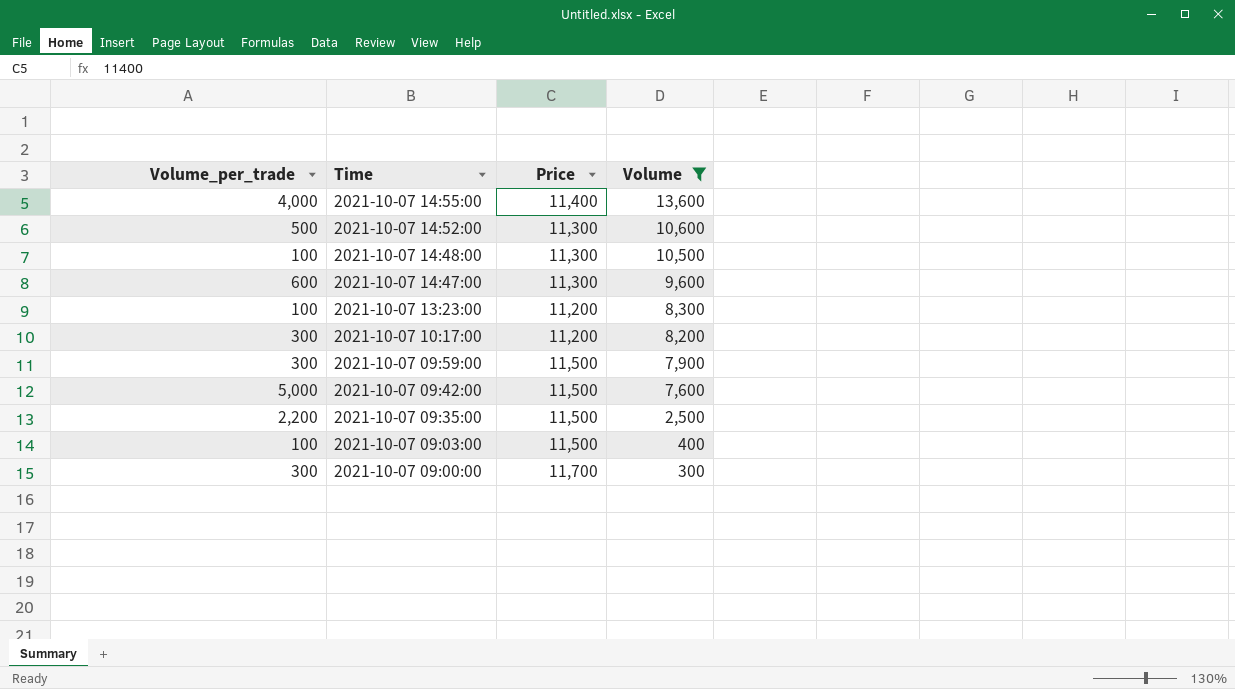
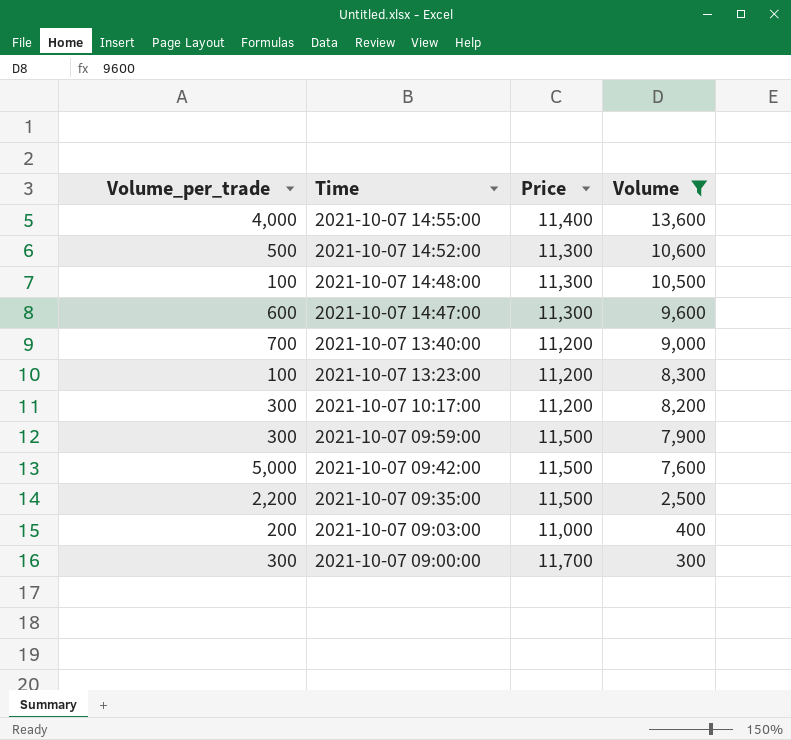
row 2021-10-07 13:40:00: none -> 700 | 11,200 | 9,000
2021-10-07 09:03:00 | Volume_per_trade: 100 -> 200
2021-10-07 09:03:00 | Price: 11,500 -> 11,000

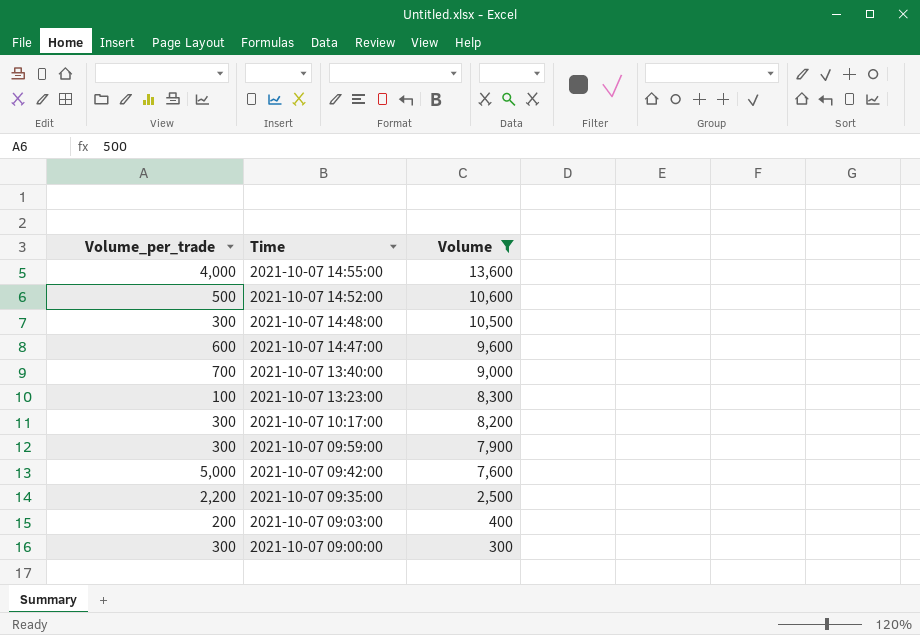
column Price | position: 3 -> none
2021-10-07 14:48:00 | Volume_per_trade: 100 -> 300

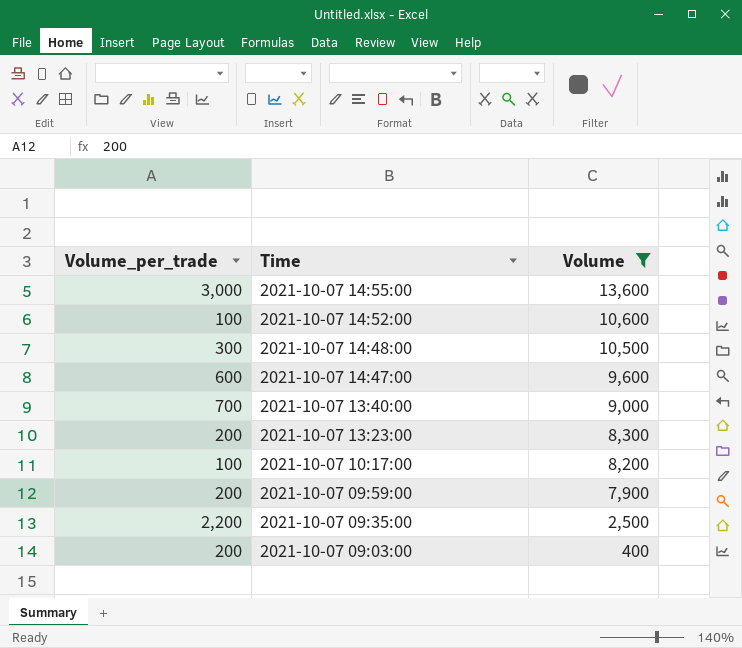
row 2021-10-07 09:42:00: 5,000 | 7,600 -> none
row 2021-10-07 09:00:00: 300 | 300 -> none
2021-10-07 14:55:00 | Volume_per_trade: 4,000 -> 3,000
2021-10-07 14:52:00 | Volume_per_trade: 500 -> 100
2021-10-07 13:23:00 | Volume_per_trade: 100 -> 200
2021-10-07 10:17:00 | Volume_per_trade: 300 -> 100
2021-10-07 09:59:00 | Volume_per_trade: 300 -> 200

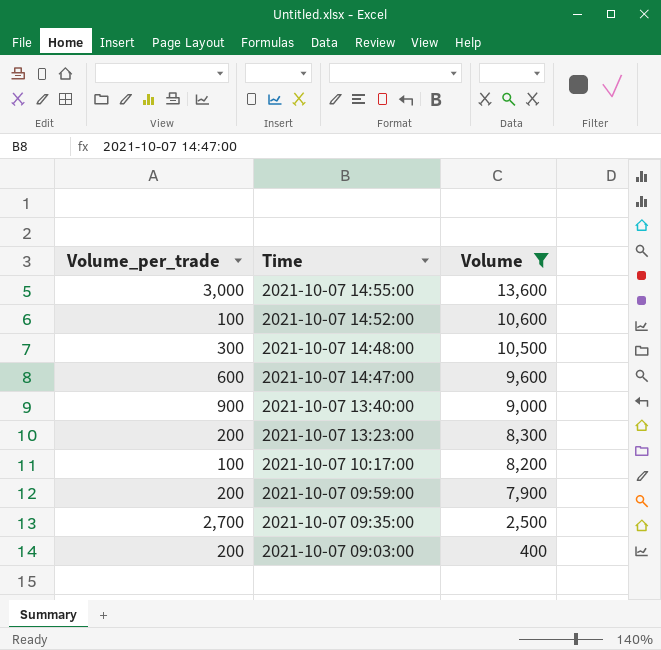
2021-10-07 13:40:00 | Volume_per_trade: 700 -> 900
2021-10-07 09:35:00 | Volume_per_trade: 2,200 -> 2,700

